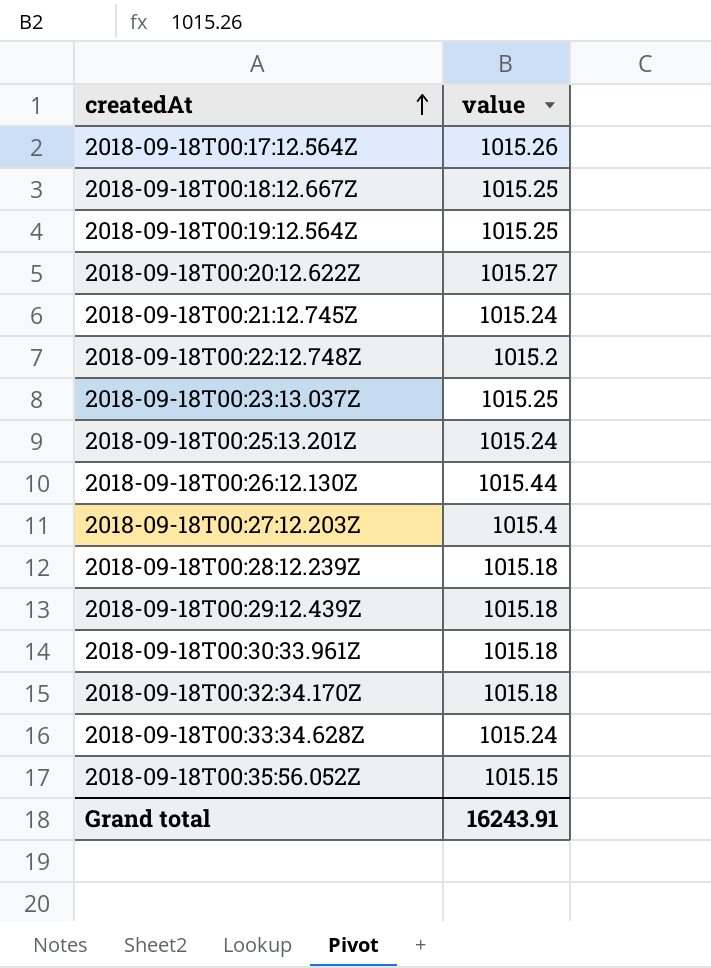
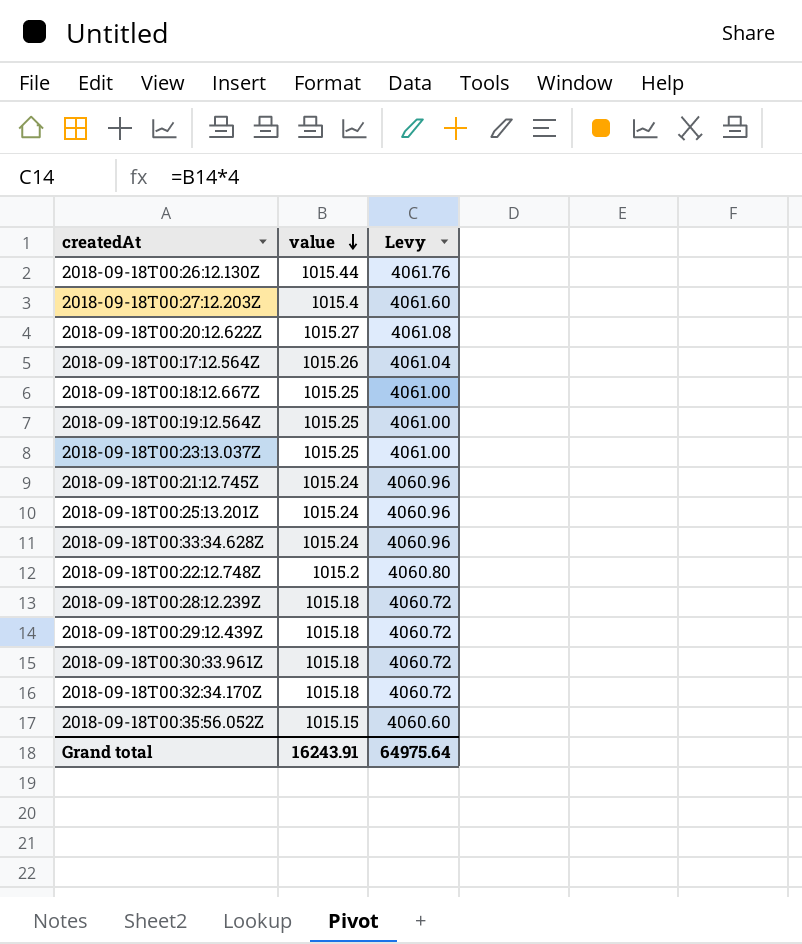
row order: createdAt ascending -> value descending
column Levy | formula: none -> [value] * 4

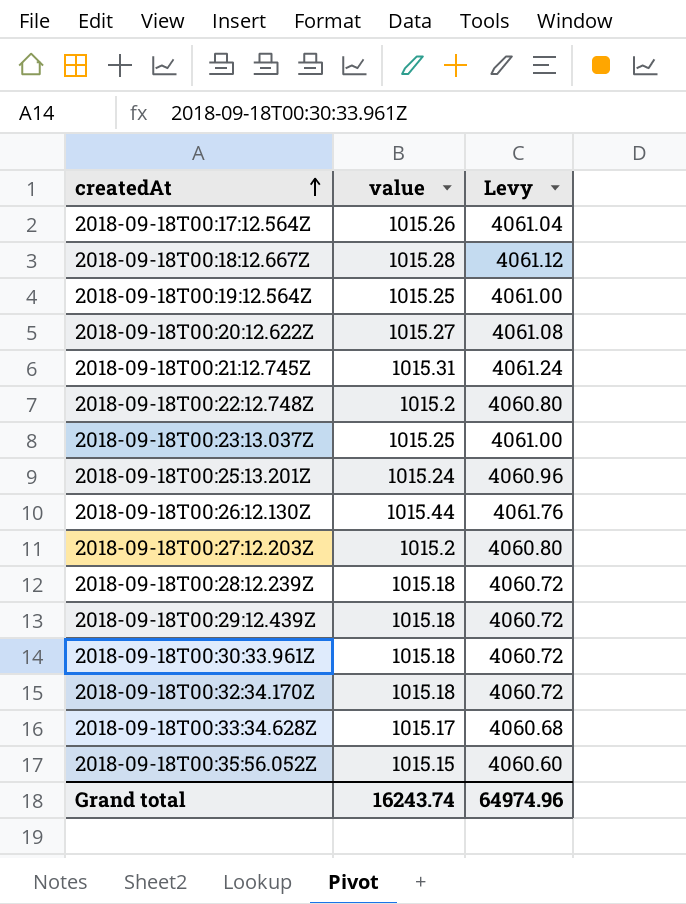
row order: value descending -> createdAt ascending
2018-09-18T00:18:12.667Z | value: 1015.25 -> 1015.28
2018-09-18T00:18:12.667Z | Levy: 4061.00 -> 4061.12
2018-09-18T00:21:12.745Z | value: 1015.24 -> 1015.31
2018-09-18T00:21:12.745Z | Levy: 4060.96 -> 4061.24
2018-09-18T00:27:12.203Z | value: 1015.4 -> 1015.2
2018-09-18T00:27:12.203Z | Levy: 4061.60 -> 4060.80
2018-09-18T00:33:34.628Z | value: 1015.24 -> 1015.17
2018-09-18T00:33:34.628Z | Levy: 4060.96 -> 4060.68
Grand total | value: 16243.91 -> 16243.74
Grand total | Levy: 64975.64 -> 64974.96

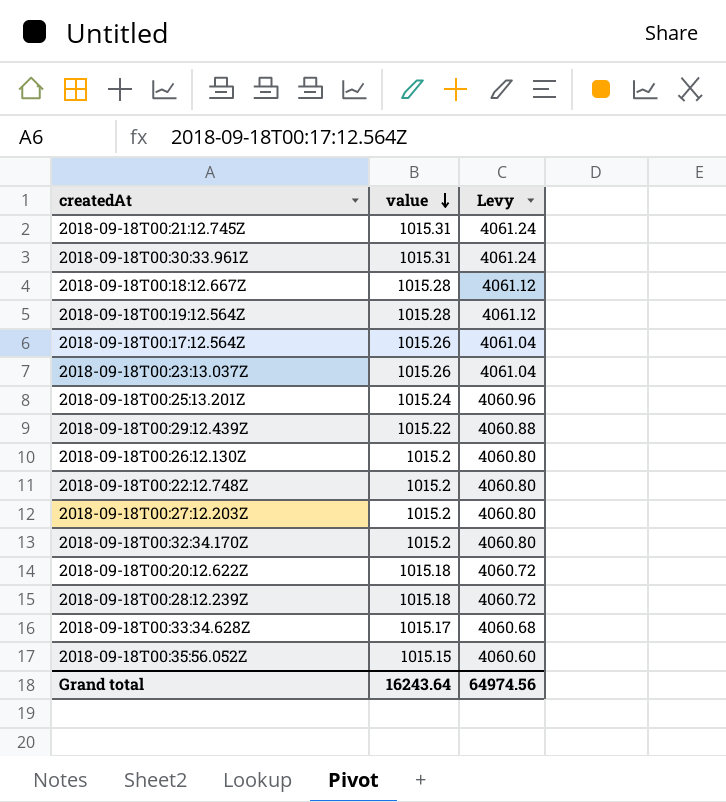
row order: createdAt ascending -> value descending
2018-09-18T00:30:33.961Z | value: 1015.18 -> 1015.31
2018-09-18T00:30:33.961Z | Levy: 4060.72 -> 4061.24
2018-09-18T00:19:12.564Z | value: 1015.25 -> 1015.28
2018-09-18T00:19:12.564Z | Levy: 4061.00 -> 4061.12
2018-09-18T00:23:13.037Z | value: 1015.25 -> 1015.26
2018-09-18T00:23:13.037Z | Levy: 4061.00 -> 4061.04
2018-09-18T00:29:12.439Z | value: 1015.18 -> 1015.22
2018-09-18T00:29:12.439Z | Levy: 4060.72 -> 4060.88
2018-09-18T00:26:12.130Z | value: 1015.44 -> 1015.2
2018-09-18T00:26:12.130Z | Levy: 4061.76 -> 4060.80
2018-09-18T00:32:34.170Z | value: 1015.18 -> 1015.2
2018-09-18T00:32:34.170Z | Levy: 4060.72 -> 4060.80
2018-09-18T00:20:12.622Z | value: 1015.27 -> 1015.18
2018-09-18T00:20:12.622Z | Levy: 4061.08 -> 4060.72
Grand total | value: 16243.74 -> 16243.64
Grand total | Levy: 64974.96 -> 64974.56

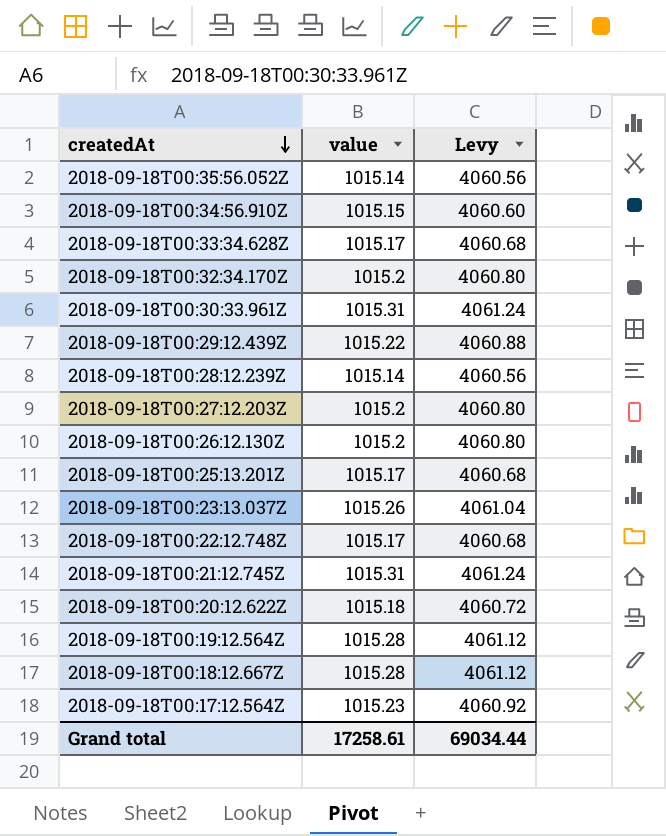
row order: value descending -> createdAt descending
2018-09-18T00:35:56.052Z | value: 1015.15 -> 1015.14
2018-09-18T00:35:56.052Z | Levy: 4060.60 -> 4060.56
row 2018-09-18T00:34:56.910Z: none -> 1015.15 | 4060.60
2018-09-18T00:28:12.239Z | value: 1015.18 -> 1015.14
2018-09-18T00:28:12.239Z | Levy: 4060.72 -> 4060.56
2018-09-18T00:25:13.201Z | value: 1015.24 -> 1015.17
2018-09-18T00:25:13.201Z | Levy: 4060.96 -> 4060.68
2018-09-18T00:22:12.748Z | value: 1015.2 -> 1015.17
2018-09-18T00:22:12.748Z | Levy: 4060.80 -> 4060.68
2018-09-18T00:17:12.564Z | value: 1015.26 -> 1015.23
2018-09-18T00:17:12.564Z | Levy: 4061.04 -> 4060.92
Grand total | value: 16243.64 -> 17258.61
Grand total | Levy: 64974.56 -> 69034.44

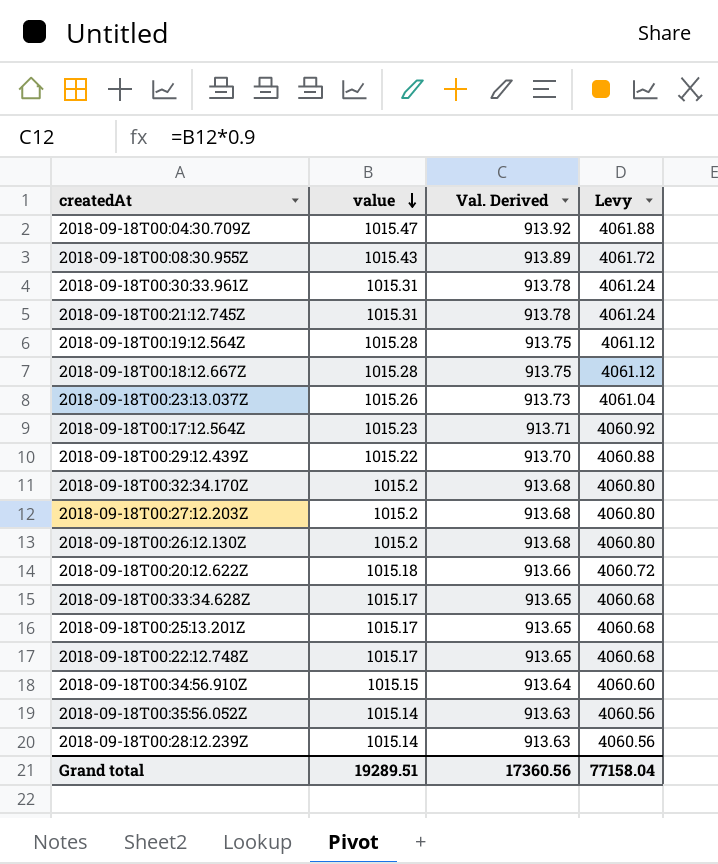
row order: createdAt descending -> value descending
column Val. Derived | formula: none -> [value] * 0.9
row 2018-09-18T00:04:30.709Z: none -> 1015.47 | 913.92 | 4061.88
row 2018-09-18T00:08:30.955Z: none -> 1015.43 | 913.89 | 4061.72
Grand total | value: 17258.61 -> 19289.51
Grand total | Levy: 69034.44 -> 77158.04

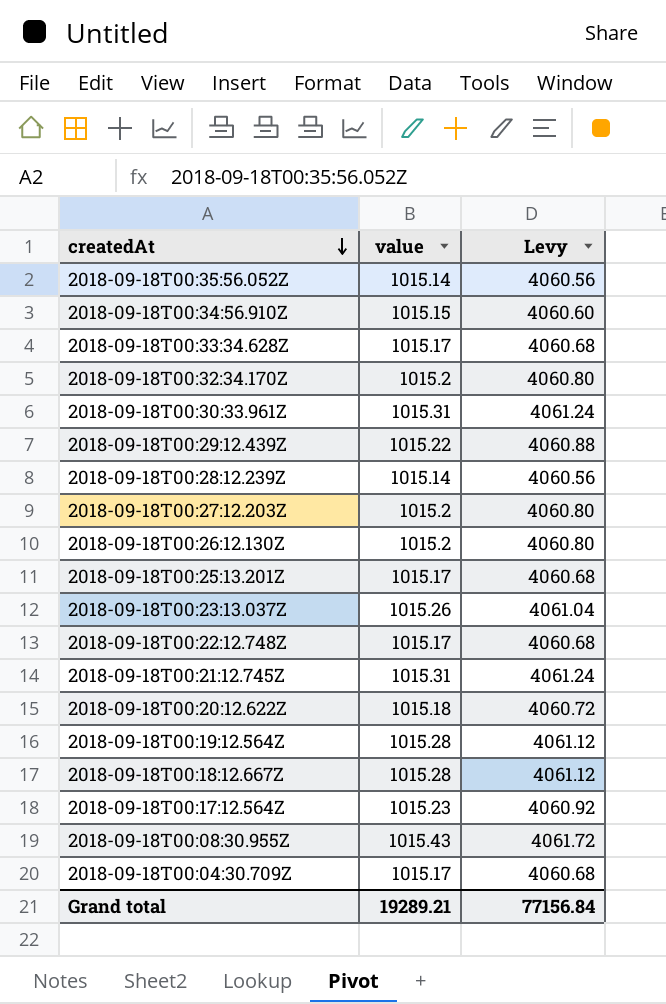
row order: value descending -> createdAt descending
column Val. Derived | formula: [value] * 0.9 -> none
2018-09-18T00:04:30.709Z | value: 1015.47 -> 1015.17
2018-09-18T00:04:30.709Z | Levy: 4061.88 -> 4060.68
Grand total | value: 19289.51 -> 19289.21
Grand total | Levy: 77158.04 -> 77156.84

